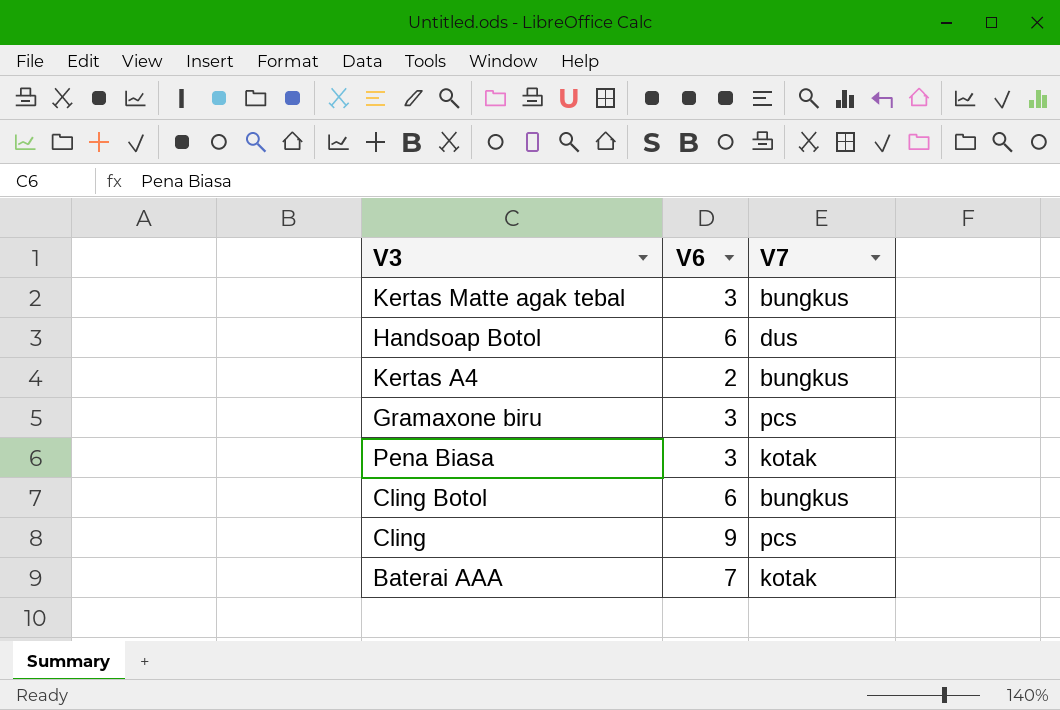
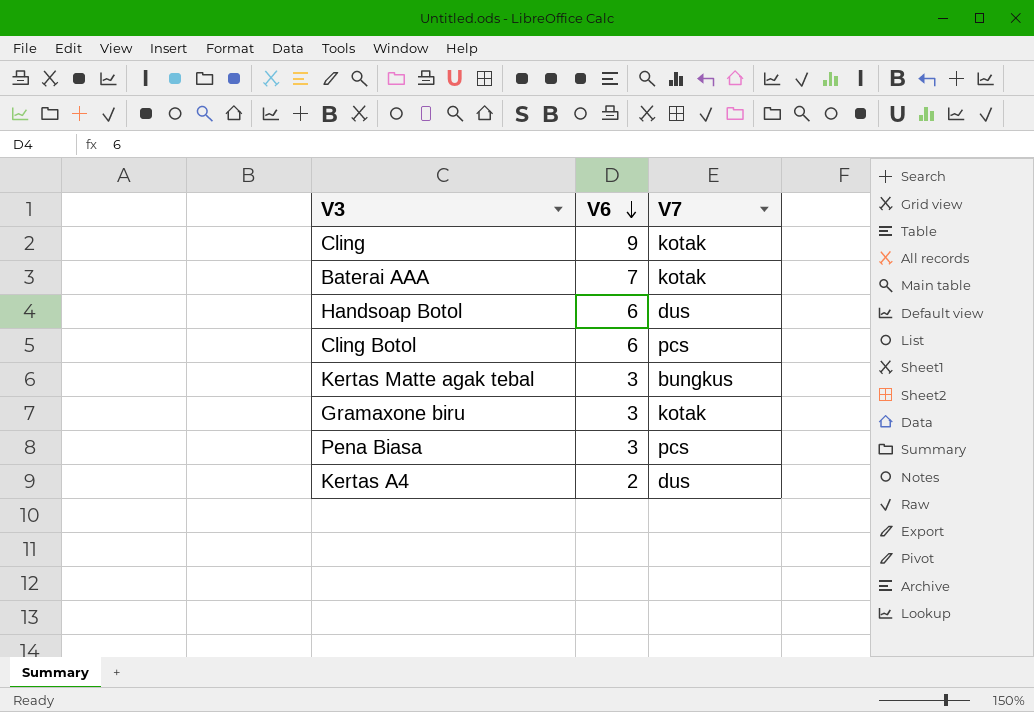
row order: none -> V6 descending
Cling | V7: pcs -> kotak
Cling Botol | V7: bungkus -> pcs
Gramaxone biru | V7: pcs -> kotak
Pena Biasa | V7: kotak -> pcs
Kertas A4 | V7: bungkus -> dus

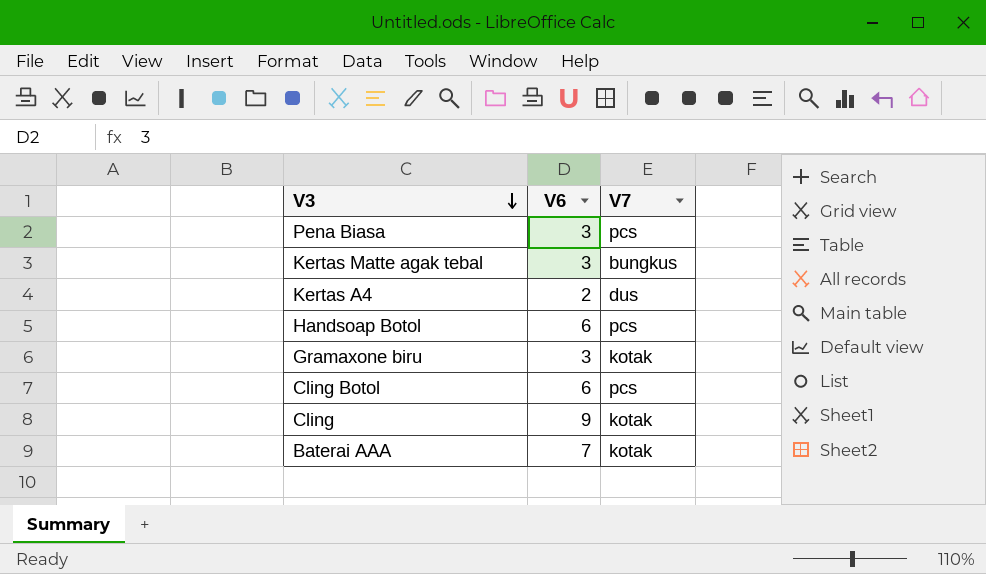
row order: V6 descending -> V3 descending
Handsoap Botol | V7: dus -> pcs

